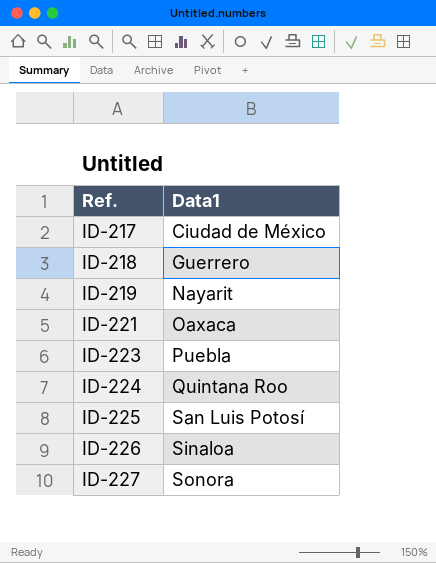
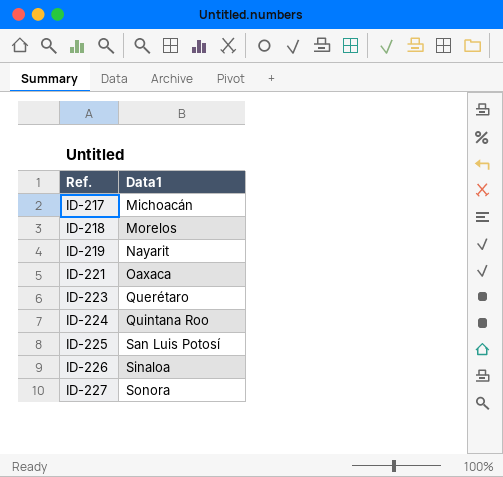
ID-217 | Data1: Ciudad de México -> Michoacán
ID-218 | Data1: Guerrero -> Morelos
ID-223 | Data1: Puebla -> Querétaro

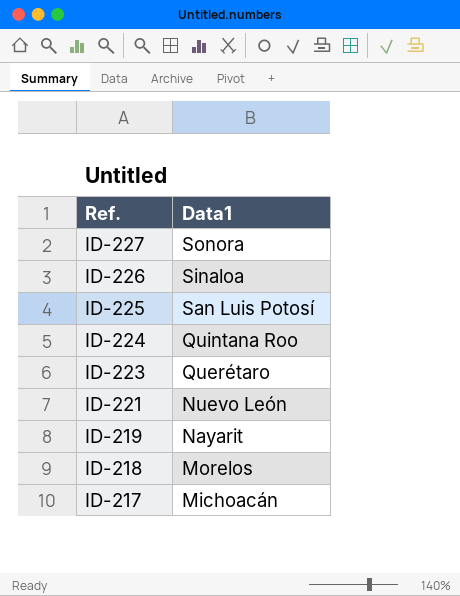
row order: Ref. ascending -> Ref. descending
ID-221 | Data1: Oaxaca -> Nuevo León

